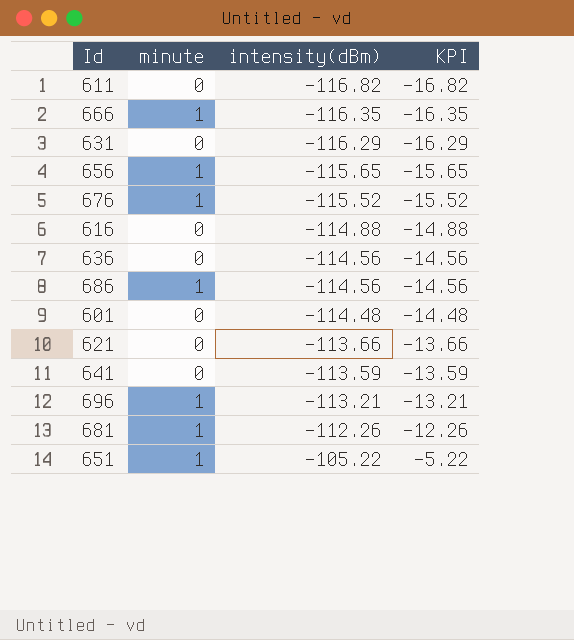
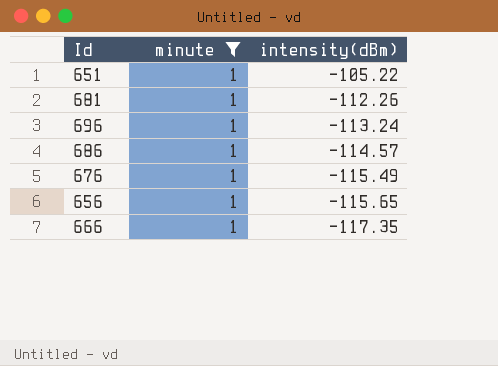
filter: none -> minute = 1
row order: intensity(dBm) ascending -> intensity(dBm) descending
column KPI | formula: [intensity(dBm)] + 100 -> none
696 | intensity(dBm): -113.21 -> -113.24
686 | intensity(dBm): -114.56 -> -114.57
676 | intensity(dBm): -115.52 -> -115.49
666 | intensity(dBm): -116.35 -> -117.35

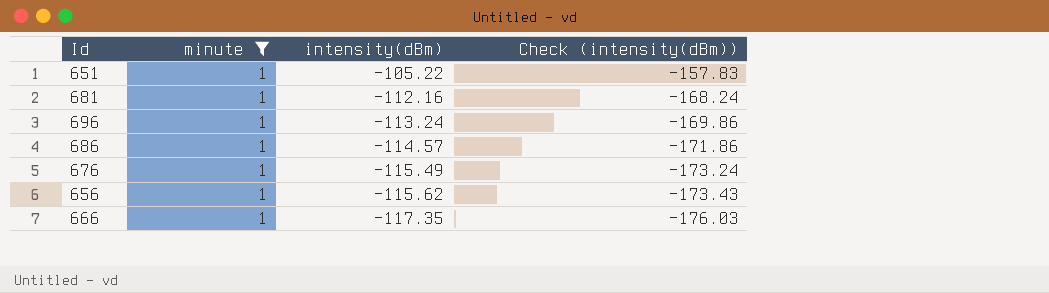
column Check (intensity(dBm)) | formula: none -> [intensity(dBm)] * 1.5
681 | intensity(dBm): -112.26 -> -112.16
656 | intensity(dBm): -115.65 -> -115.62

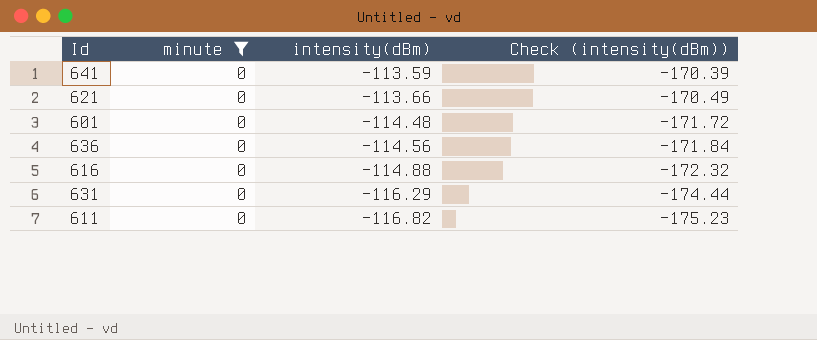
filter: minute = 1 -> minute = 0

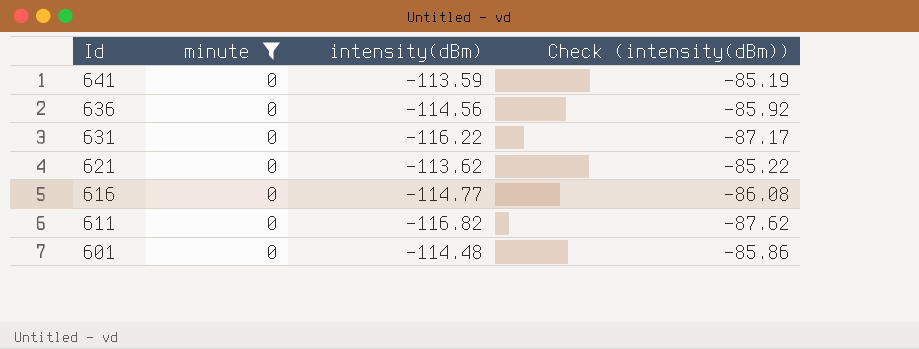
row order: intensity(dBm) descending -> Id descending
column Check (intensity(dBm)) | formula: [intensity(dBm)] * 1.5 -> [intensity(dBm)] * 0.75
631 | intensity(dBm): -116.29 -> -116.22
621 | intensity(dBm): -113.66 -> -113.62
616 | intensity(dBm): -114.88 -> -114.77

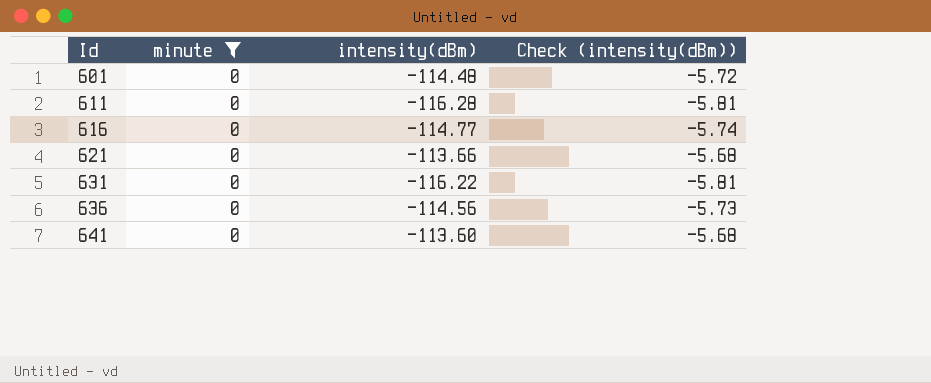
row order: Id descending -> Id ascending
column Check (intensity(dBm)) | formula: [intensity(dBm)] * 0.75 -> [intensity(dBm)] * 0.05
611 | intensity(dBm): -116.82 -> -116.28
621 | intensity(dBm): -113.62 -> -113.66
641 | intensity(dBm): -113.59 -> -113.60

